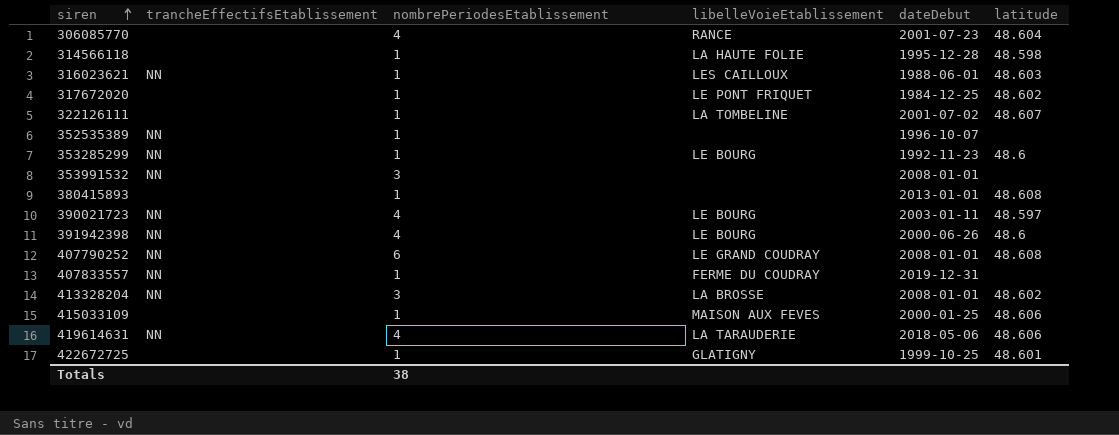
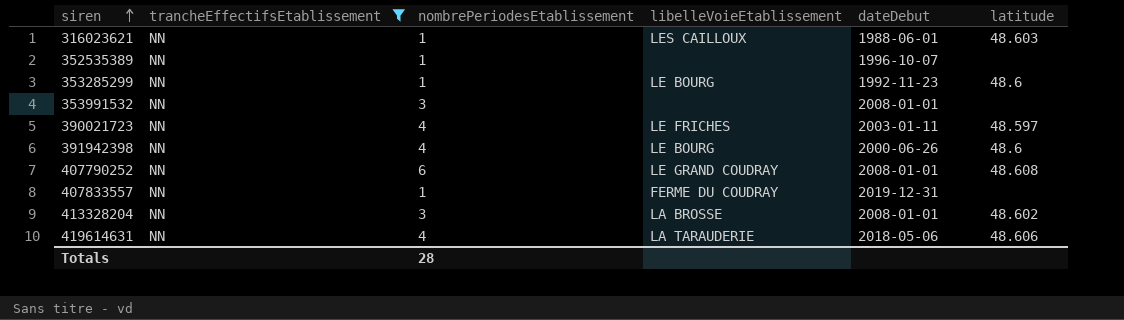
filter: none -> trancheEffectifsEtablissement = NN
390021723 | libelleVoieEtablissement: LE BOURG -> LE FRICHES
Totals | nombrePeriodesEtablissement: 38 -> 28

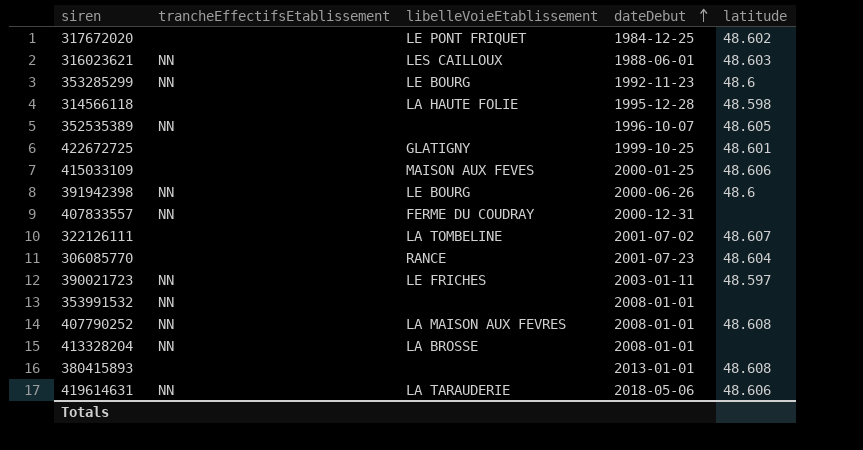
filter: trancheEffectifsEtablissement = NN -> none
row order: siren ascending -> dateDebut ascending
column nombrePeriodesEtablissement | position: 3 -> none
352535389 | latitude: none -> 48.605
407833557 | dateDebut: 2019-12-31 -> 2000-12-31
407790252 | libelleVoieEtablissement: LE GRAND COUDRAY -> LA MAISON AUX FEVRES
413328204 | latitude: 48.602 -> none

